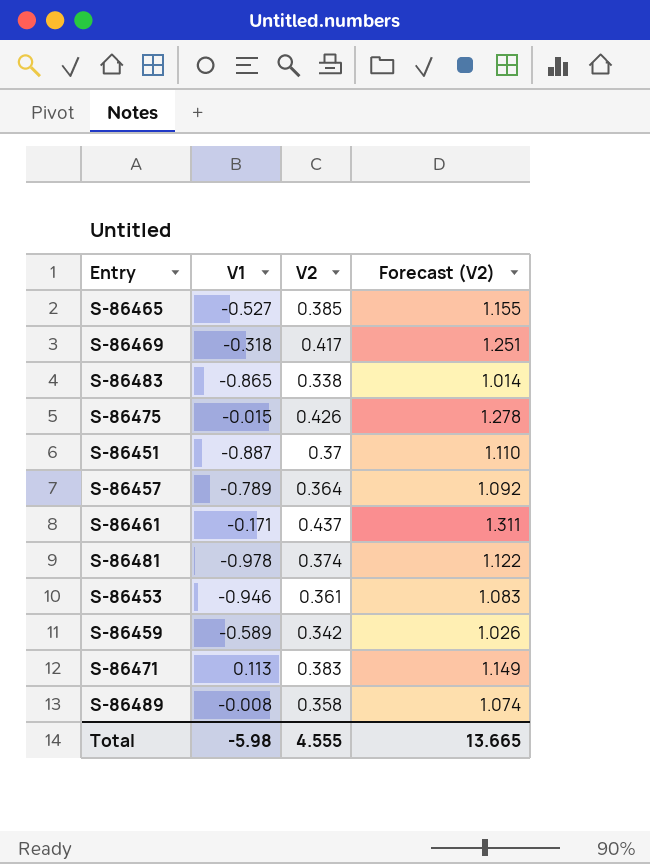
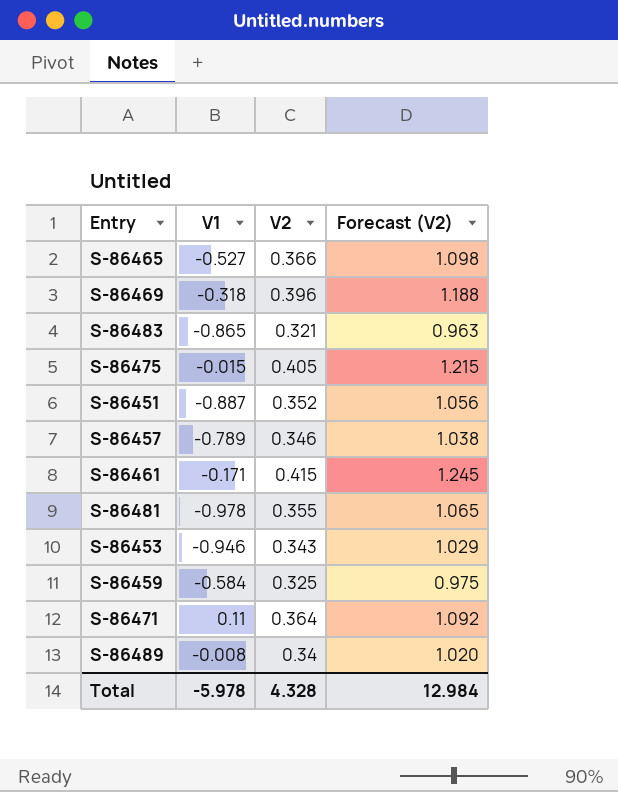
S-86465 | V2: 0.385 -> 0.366
S-86465 | Forecast (V2): 1.155 -> 1.098
S-86469 | V2: 0.417 -> 0.396
S-86469 | Forecast (V2): 1.251 -> 1.188
S-86483 | V2: 0.338 -> 0.321
S-86483 | Forecast (V2): 1.014 -> 0.963
S-86475 | V2: 0.426 -> 0.405
S-86475 | Forecast (V2): 1.278 -> 1.215
S-86451 | V2: 0.37 -> 0.352
S-86451 | Forecast (V2): 1.110 -> 1.056
S-86457 | V2: 0.364 -> 0.346
S-86457 | Forecast (V2): 1.092 -> 1.038
S-86461 | V2: 0.437 -> 0.415
S-86461 | Forecast (V2): 1.311 -> 1.245
S-86481 | V2: 0.374 -> 0.355
S-86481 | Forecast (V2): 1.122 -> 1.065
S-86453 | V2: 0.361 -> 0.343
S-86453 | Forecast (V2): 1.083 -> 1.029
S-86459 | V1: -0.589 -> -0.584
S-86459 | V2: 0.342 -> 0.325
S-86459 | Forecast (V2): 1.026 -> 0.975
S-86471 | V1: 0.113 -> 0.11
S-86471 | V2: 0.383 -> 0.364
S-86471 | Forecast (V2): 1.149 -> 1.092
S-86489 | V2: 0.358 -> 0.34
S-86489 | Forecast (V2): 1.074 -> 1.020
Total | V1: -5.98 -> -5.978
Total | V2: 4.555 -> 4.328
Total | Forecast (V2): 13.665 -> 12.984

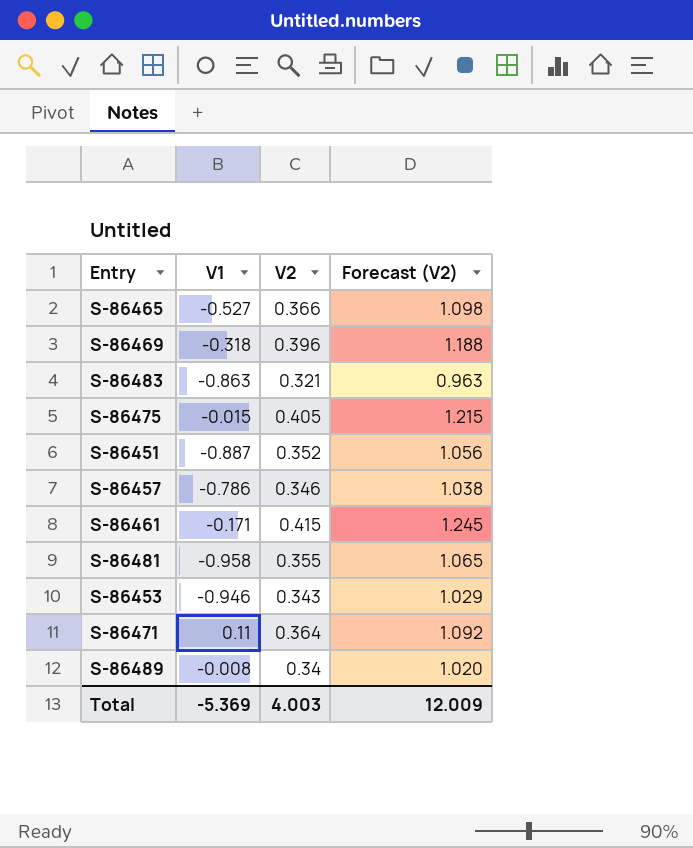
row S-86459: -0.584 | 0.325 | 0.975 -> none
S-86483 | V1: -0.865 -> -0.863
S-86457 | V1: -0.789 -> -0.786
S-86481 | V1: -0.978 -> -0.958
Total | V1: -5.978 -> -5.369
Total | V2: 4.328 -> 4.003
Total | Forecast (V2): 12.984 -> 12.009

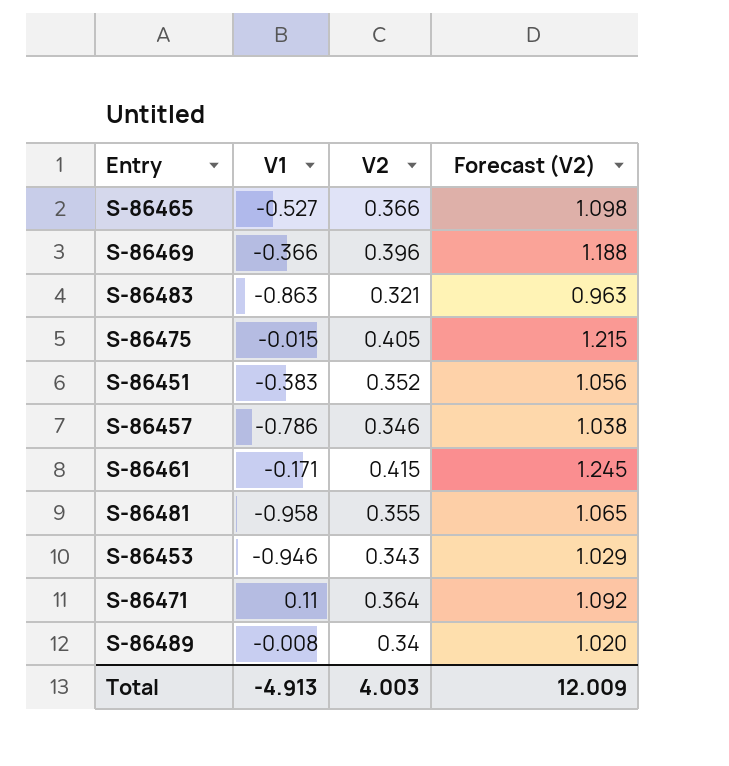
S-86469 | V1: -0.318 -> -0.366
S-86451 | V1: -0.887 -> -0.383
Total | V1: -5.369 -> -4.913

